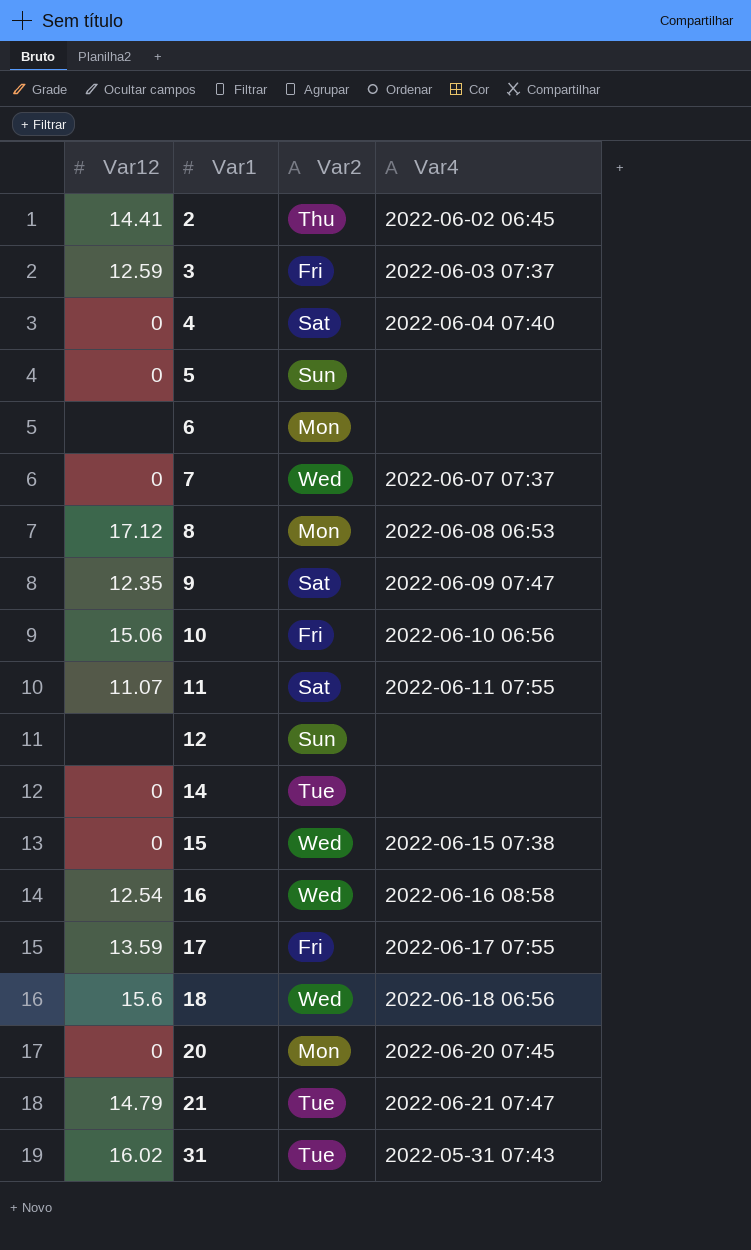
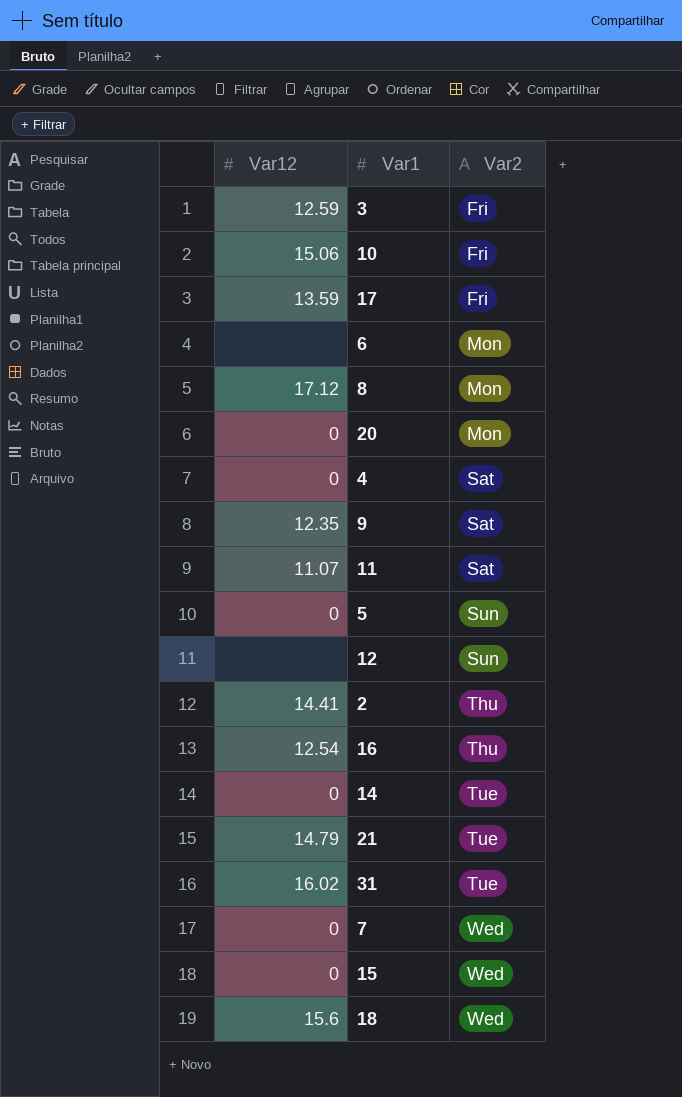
row order: Var1 ascending -> Var2 ascending
column Var4 | position: 4 -> none
16 | Var2: Wed -> Thu

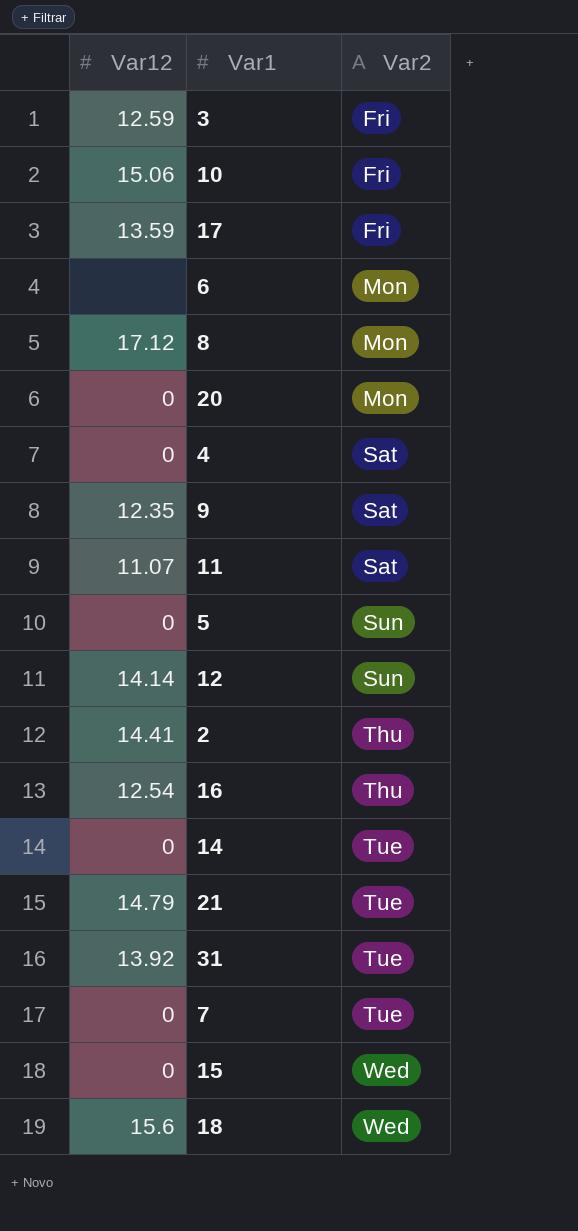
12 | Var12: none -> 14.14
31 | Var12: 16.02 -> 13.92
7 | Var2: Wed -> Tue

